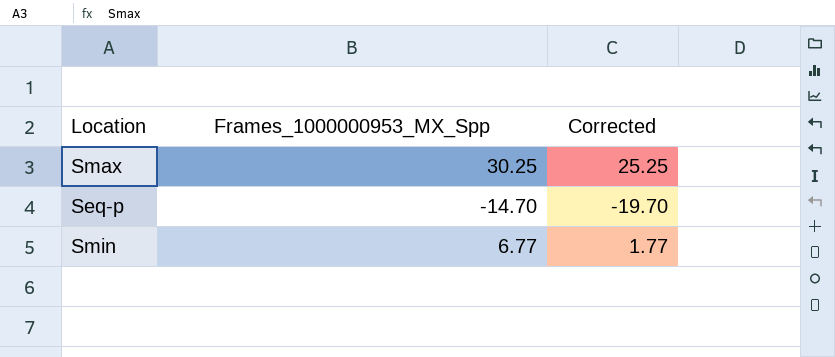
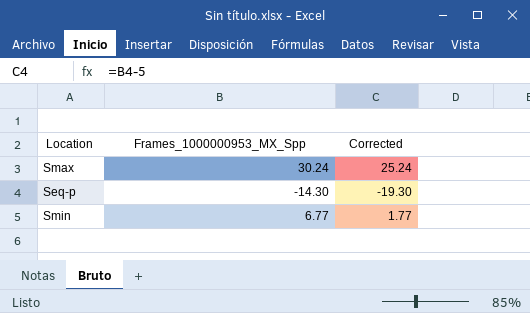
Smax | Frames_1000000953_MX_Spp: 30.25 -> 30.24
Smax | Corrected: 25.25 -> 25.24
Seq-p | Frames_1000000953_MX_Spp: -14.70 -> -14.30
Seq-p | Corrected: -19.70 -> -19.30

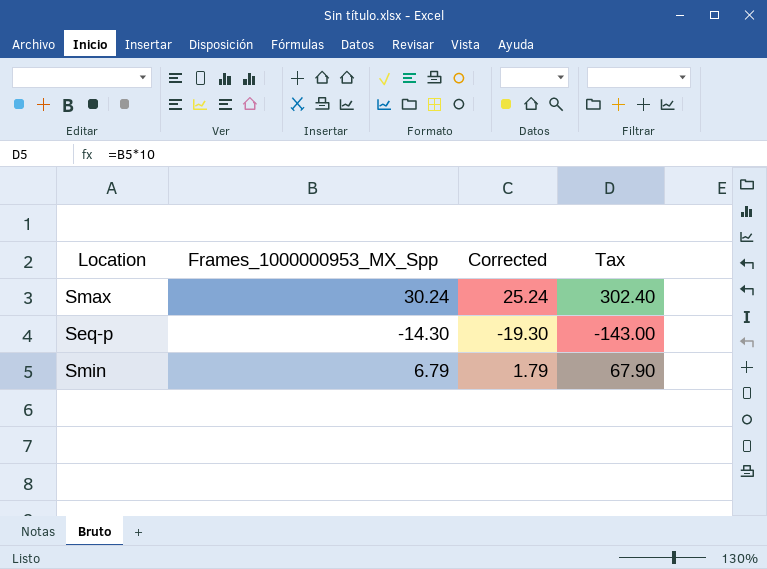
column Tax | formula: none -> [Frames_1000000953_MX_Spp] * 10
Smin | Frames_1000000953_MX_Spp: 6.77 -> 6.79
Smin | Corrected: 1.77 -> 1.79

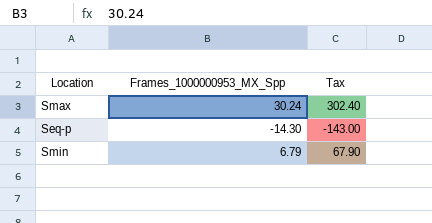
column Corrected | formula: [Frames_1000000953_MX_Spp] - 5 -> none

